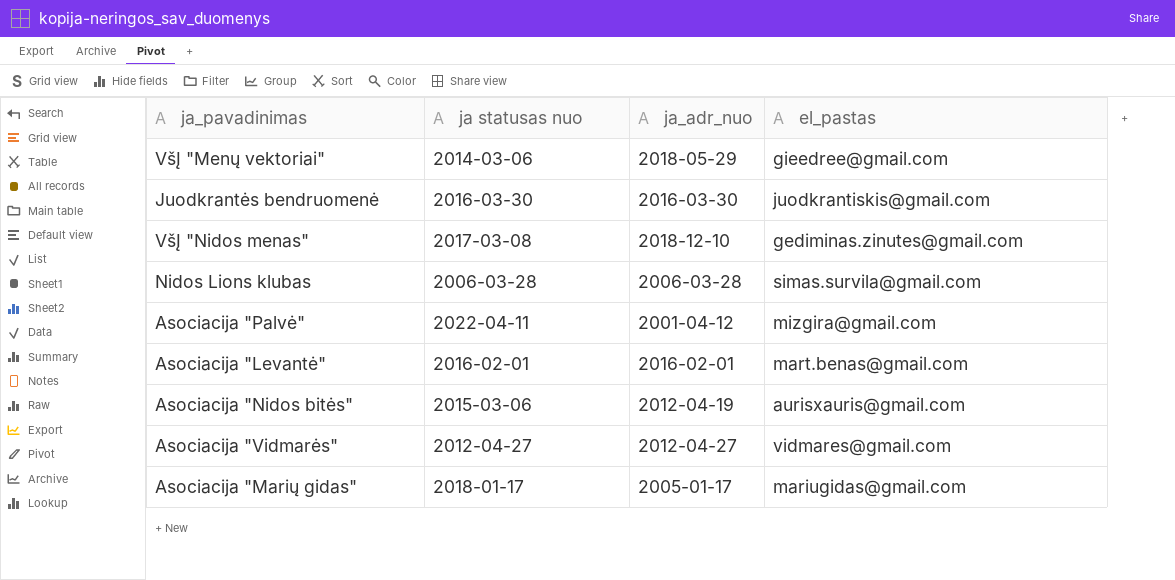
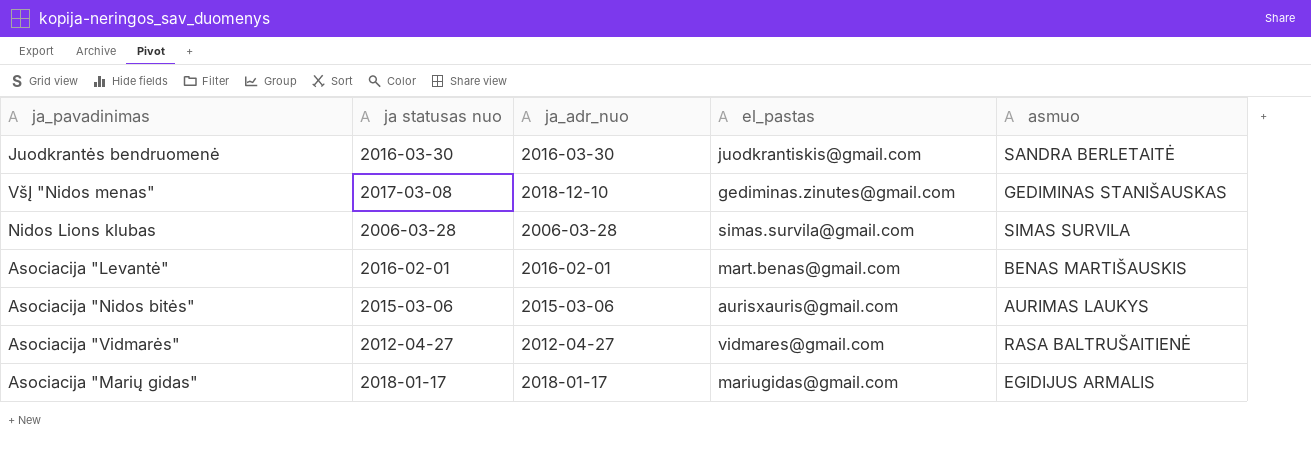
column asmuo | position: none -> 5
row VšĮ "Menų vektoriai": 2014-03-06 | 2018-05-29 | gieedree@gmail.com -> none
row Asociacija "Palvė": 2022-04-11 | 2001-04-12 | mizgira@gmail.com -> none
Asociacija "Nidos bitės" | ja_adr_nuo: 2012-04-19 -> 2015-03-06
Asociacija "Marių gidas" | ja_adr_nuo: 2005-01-17 -> 2018-01-17

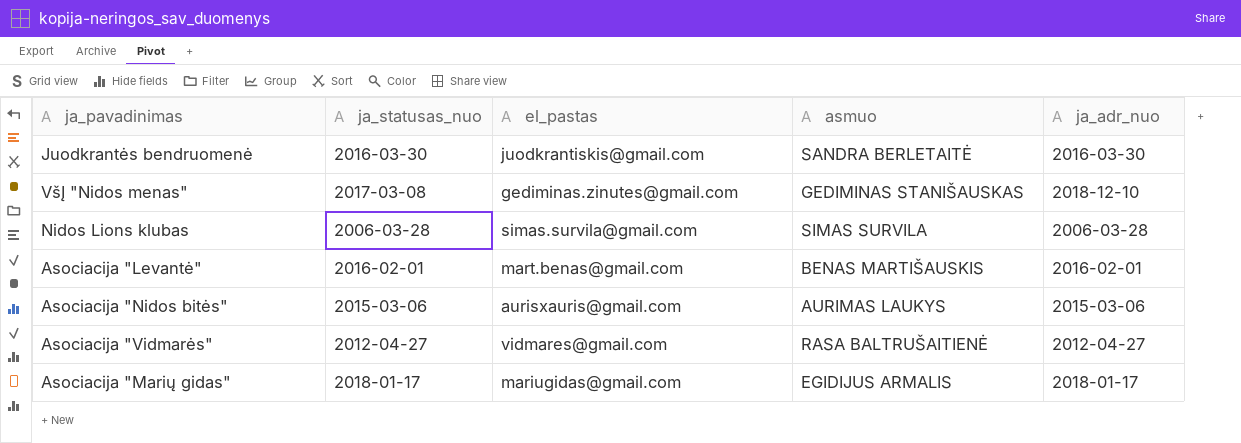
column name: ja statusas nuo -> ja_statusas_nuo
column ja_adr_nuo | position: 3 -> 5

